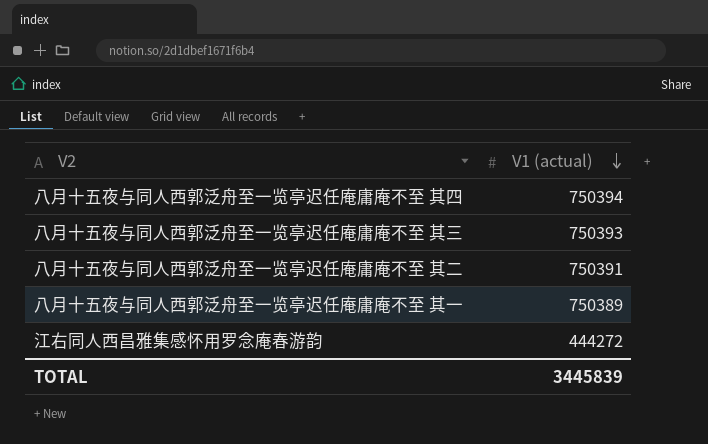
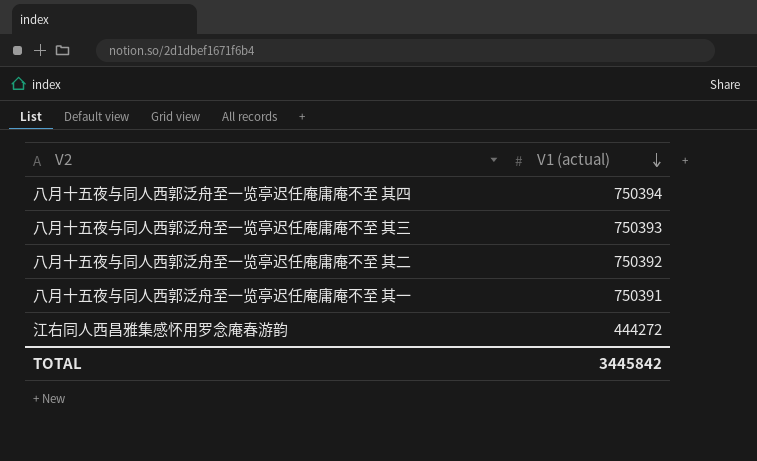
八月十五夜与同人西郭泛舟至一览亭迟任庵庸庵不至 其二 | V1 (actual): 750391 -> 750392
八月十五夜与同人西郭泛舟至一览亭迟任庵庸庵不至 其一 | V1 (actual): 750389 -> 750391
TOTAL | V1 (actual): 3445839 -> 3445842

